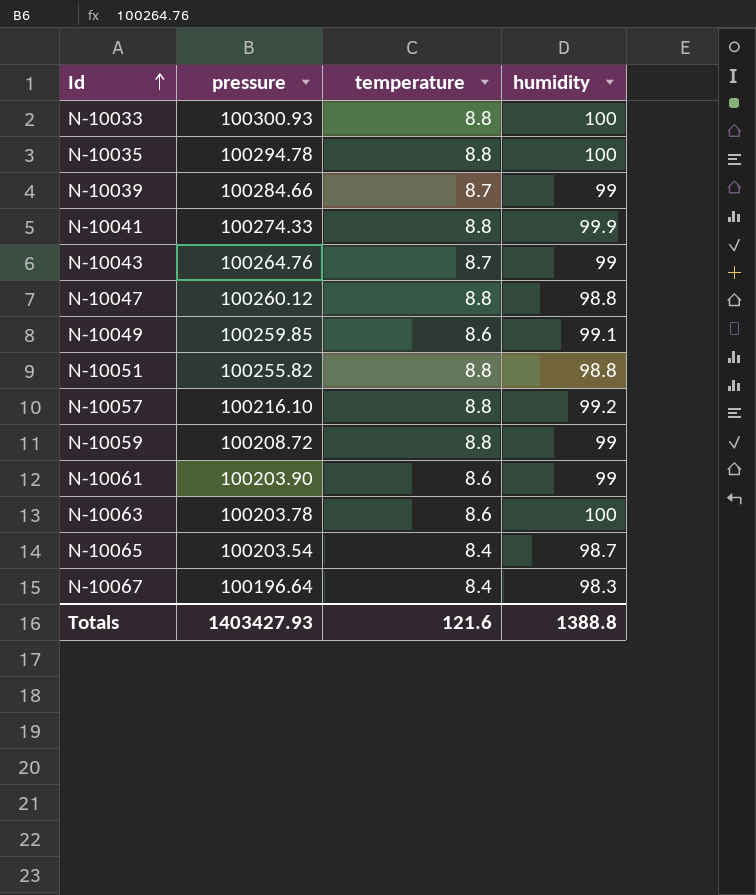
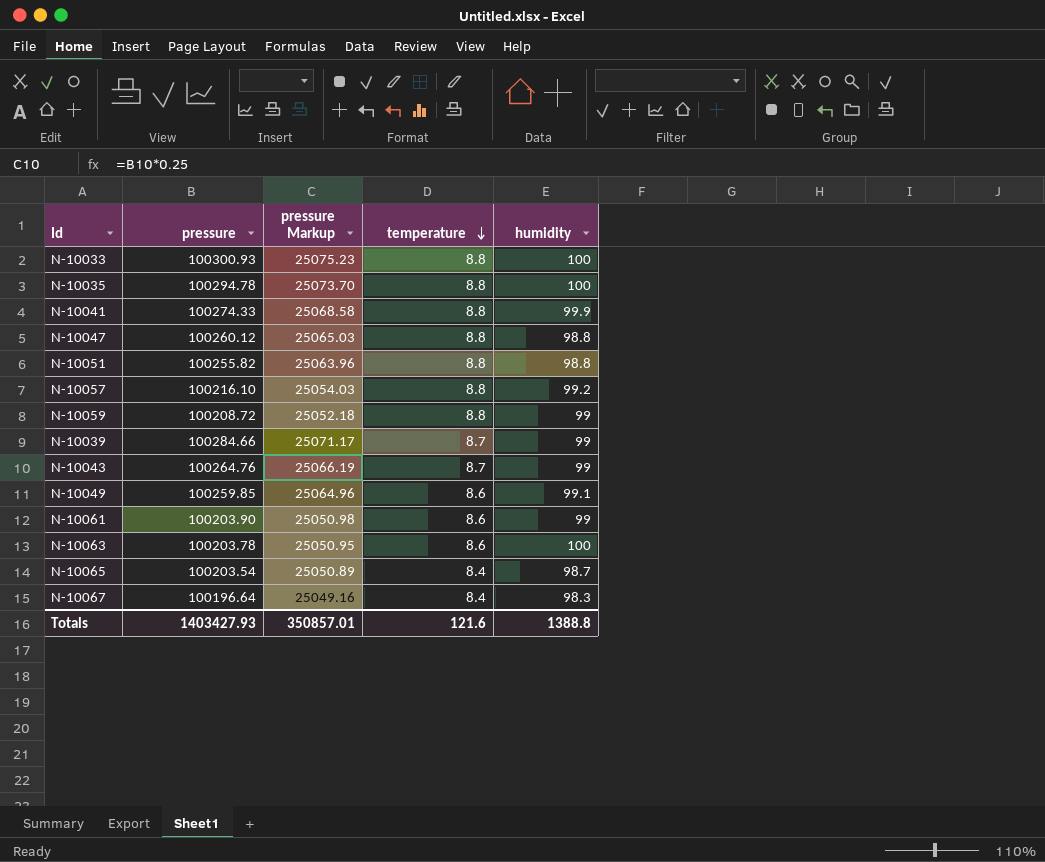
row order: Id ascending -> temperature descending
column pressure Markup | formula: none -> [pressure] * 0.25

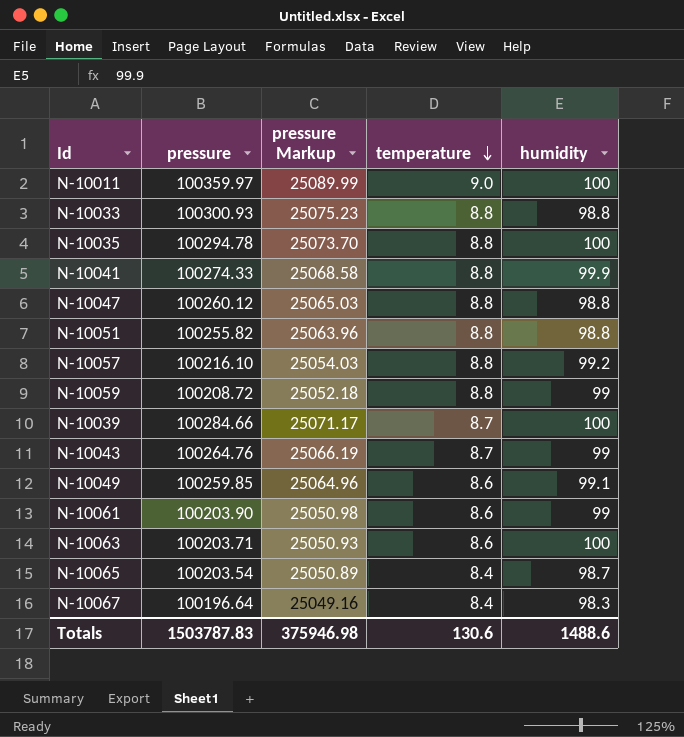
row N-10011: none -> 100359.97 | 25089.99 | 9.0 | 100
N-10033 | humidity: 100 -> 98.8
N-10039 | humidity: 99 -> 100
N-10063 | pressure: 100203.78 -> 100203.71
N-10063 | pressure Markup: 25050.95 -> 25050.93
Totals | pressure: 1403427.93 -> 1503787.83
Totals | pressure Markup: 350857.01 -> 375946.98
Totals | temperature: 121.6 -> 130.6
Totals | humidity: 1388.8 -> 1488.6

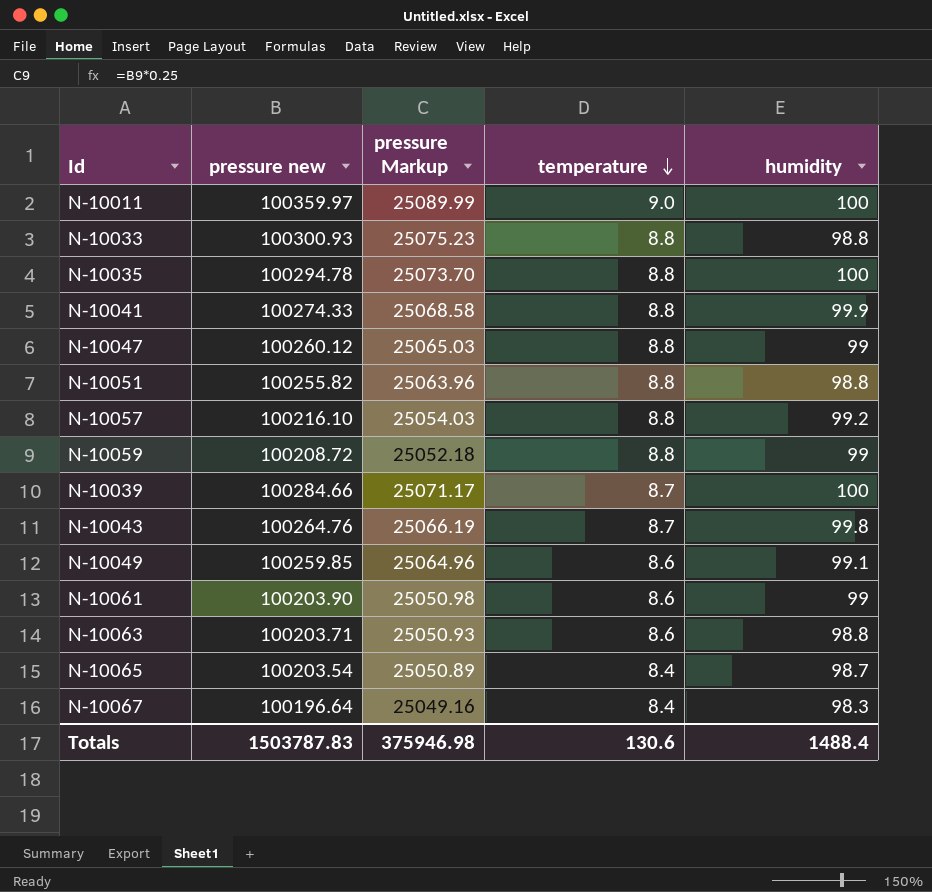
column name: pressure -> pressure new
N-10047 | humidity: 98.8 -> 99
N-10043 | humidity: 99 -> 99.8
N-10063 | humidity: 100 -> 98.8
Totals | humidity: 1488.6 -> 1488.4

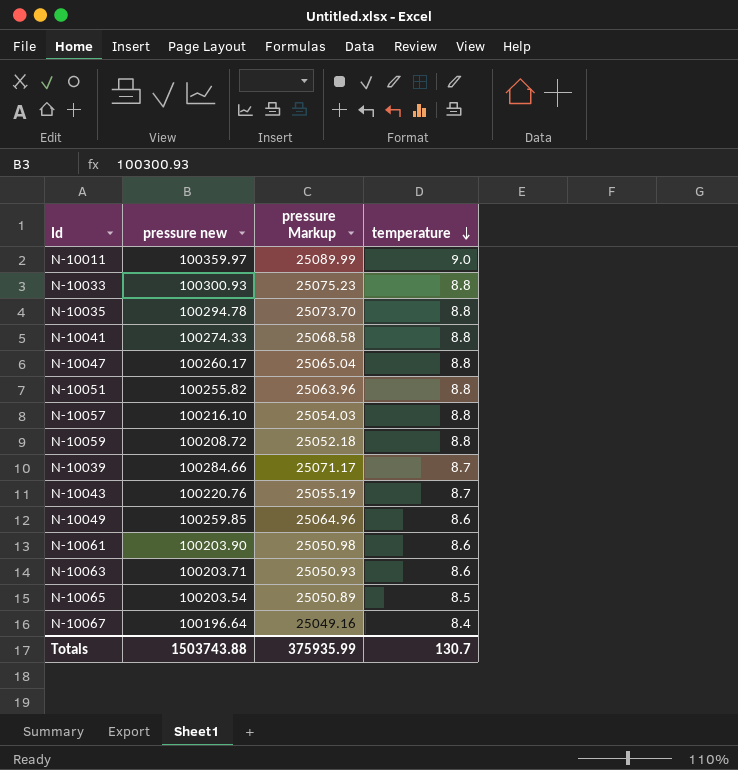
column humidity | position: 5 -> none
N-10047 | pressure new: 100260.12 -> 100260.17
N-10047 | pressure Markup: 25065.03 -> 25065.04
N-10043 | pressure new: 100264.76 -> 100220.76
N-10043 | pressure Markup: 25066.19 -> 25055.19
N-10065 | temperature: 8.4 -> 8.5
Totals | pressure new: 1503787.83 -> 1503743.88
Totals | pressure Markup: 375946.98 -> 375935.99
Totals | temperature: 130.6 -> 130.7

